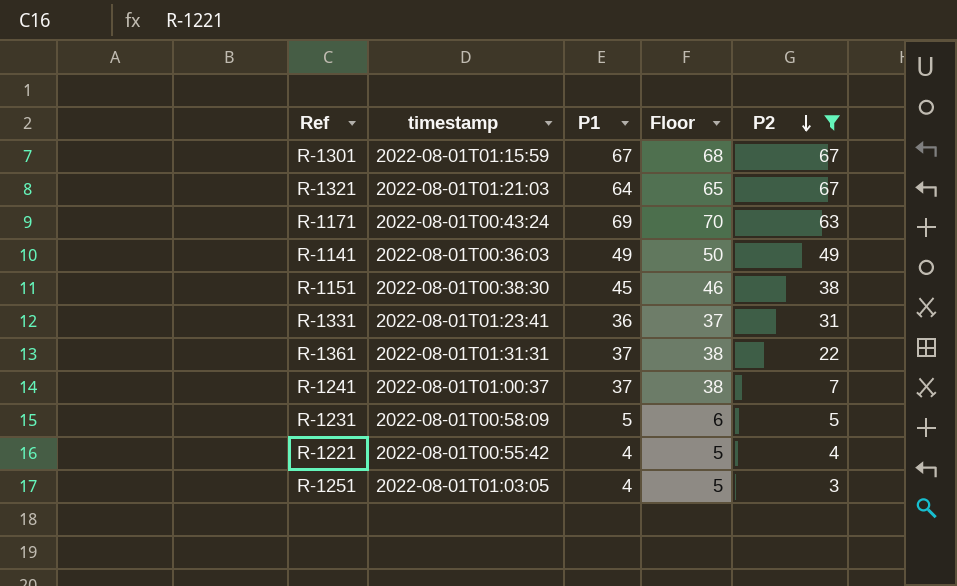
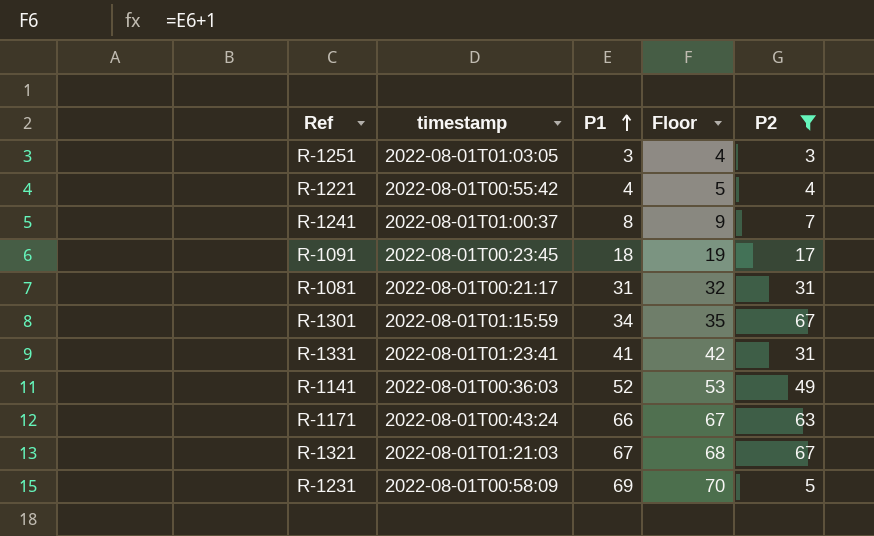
row order: P2 descending -> P1 ascending
row R-1151: 2022-08-01T00:38:30 | 45 | 46 | 38 -> none
row R-1361: 2022-08-01T01:31:31 | 37 | 38 | 22 -> none
R-1251 | P1: 4 -> 3
R-1251 | Floor: 5 -> 4
R-1241 | P1: 37 -> 8
R-1241 | Floor: 38 -> 9
row R-1091: none -> 2022-08-01T00:23:45 | 18 | 19 | 17
row R-1081: none -> 2022-08-01T00:21:17 | 31 | 32 | 31
R-1301 | P1: 67 -> 34
R-1301 | Floor: 68 -> 35
R-1331 | P1: 36 -> 41
R-1331 | Floor: 37 -> 42
R-1141 | P1: 49 -> 52
R-1141 | Floor: 50 -> 53
R-1171 | P1: 69 -> 66
R-1171 | Floor: 70 -> 67
R-1321 | P1: 64 -> 67
R-1321 | Floor: 65 -> 68
R-1231 | P1: 5 -> 69
R-1231 | Floor: 6 -> 70

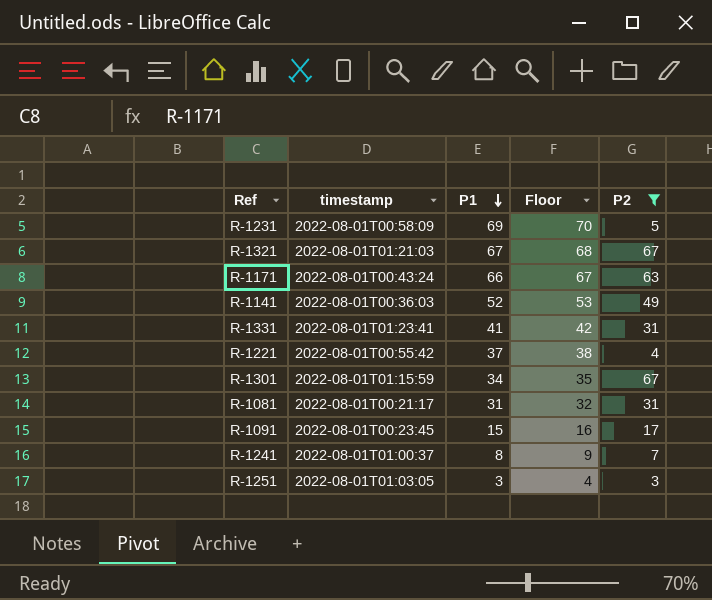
row order: P1 ascending -> P1 descending
R-1221 | P1: 4 -> 37
R-1221 | Floor: 5 -> 38
R-1091 | P1: 18 -> 15
R-1091 | Floor: 19 -> 16

